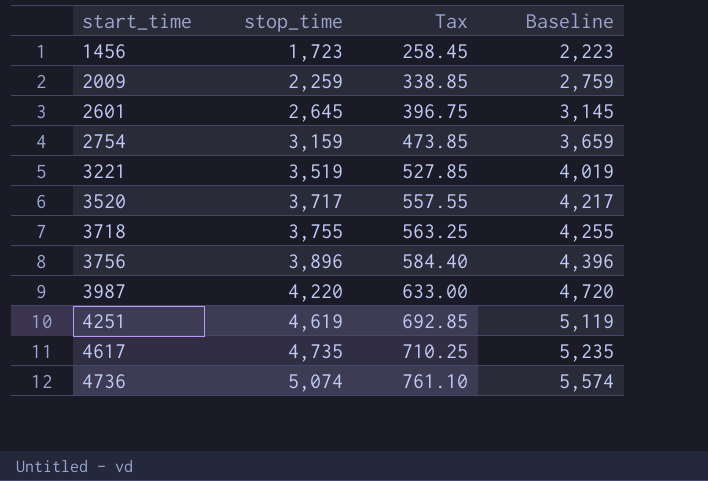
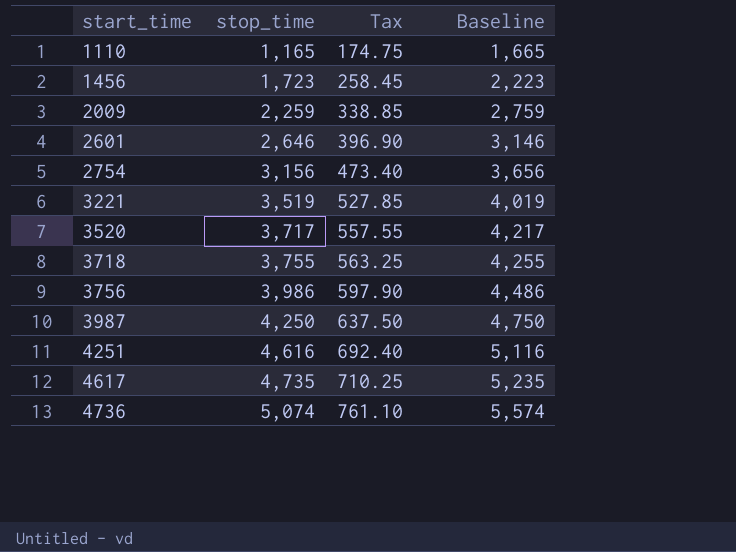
row 1110: none -> 1,165 | 174.75 | 1,665
2601 | stop_time: 2,645 -> 2,646
2601 | Tax: 396.75 -> 396.90
2601 | Baseline: 3,145 -> 3,146
2754 | stop_time: 3,159 -> 3,156
2754 | Tax: 473.85 -> 473.40
2754 | Baseline: 3,659 -> 3,656
3756 | stop_time: 3,896 -> 3,986
3756 | Tax: 584.40 -> 597.90
3756 | Baseline: 4,396 -> 4,486
3987 | stop_time: 4,220 -> 4,250
3987 | Tax: 633.00 -> 637.50
3987 | Baseline: 4,720 -> 4,750
4251 | stop_time: 4,619 -> 4,616
4251 | Tax: 692.85 -> 692.40
4251 | Baseline: 5,119 -> 5,116

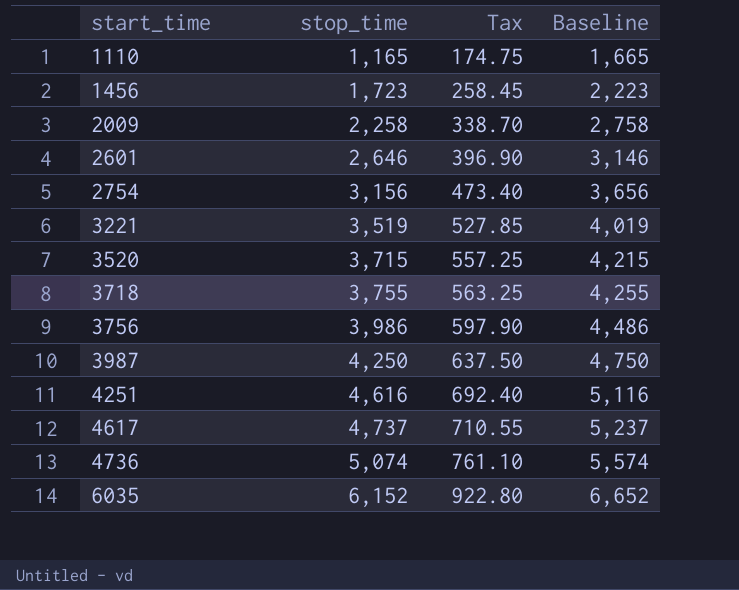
2009 | stop_time: 2,259 -> 2,258
2009 | Tax: 338.85 -> 338.70
2009 | Baseline: 2,759 -> 2,758
3520 | stop_time: 3,717 -> 3,715
3520 | Tax: 557.55 -> 557.25
3520 | Baseline: 4,217 -> 4,215
4617 | stop_time: 4,735 -> 4,737
4617 | Tax: 710.25 -> 710.55
4617 | Baseline: 5,235 -> 5,237
row 6035: none -> 6,152 | 922.80 | 6,652

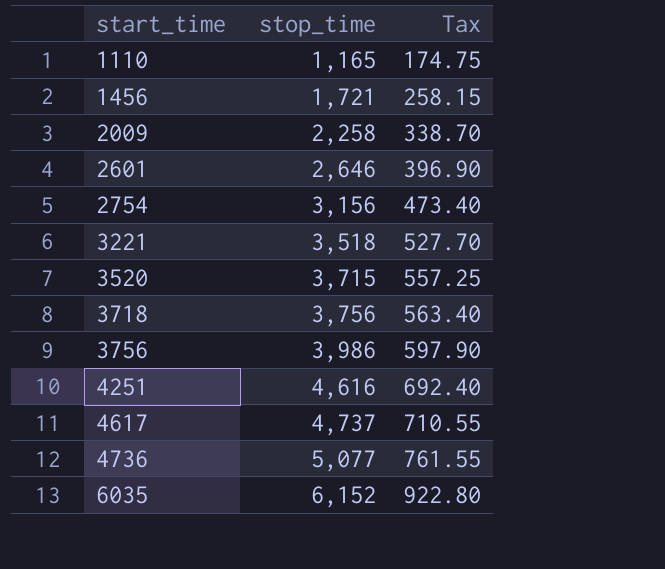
column Baseline | formula: [stop_time] + 500 -> none
row 3987: 4,250 | 637.50 | 4,750 -> none
1456 | stop_time: 1,723 -> 1,721
1456 | Tax: 258.45 -> 258.15
3221 | stop_time: 3,519 -> 3,518
3221 | Tax: 527.85 -> 527.70
3718 | stop_time: 3,755 -> 3,756
3718 | Tax: 563.25 -> 563.40
4736 | stop_time: 5,074 -> 5,077
4736 | Tax: 761.10 -> 761.55

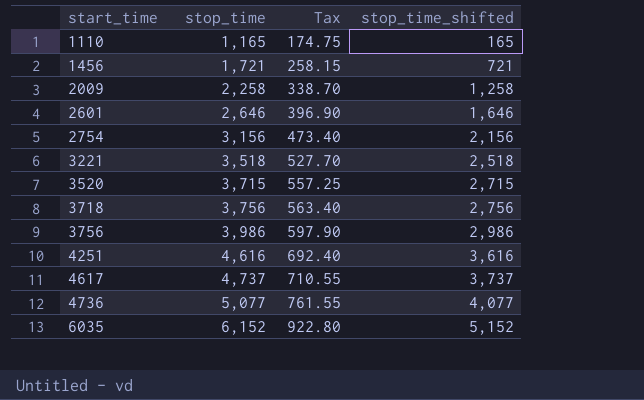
column stop_time_shifted | formula: none -> [stop_time] - 1000

